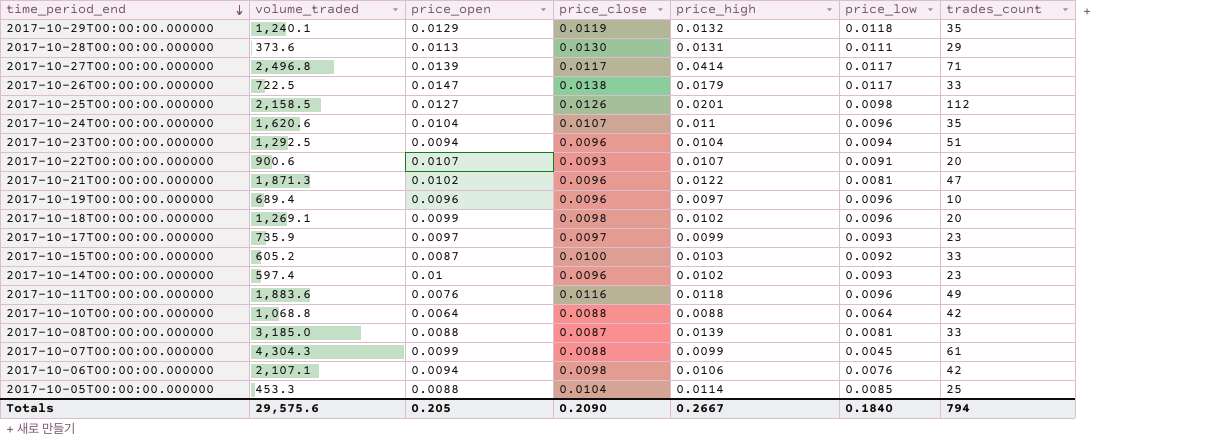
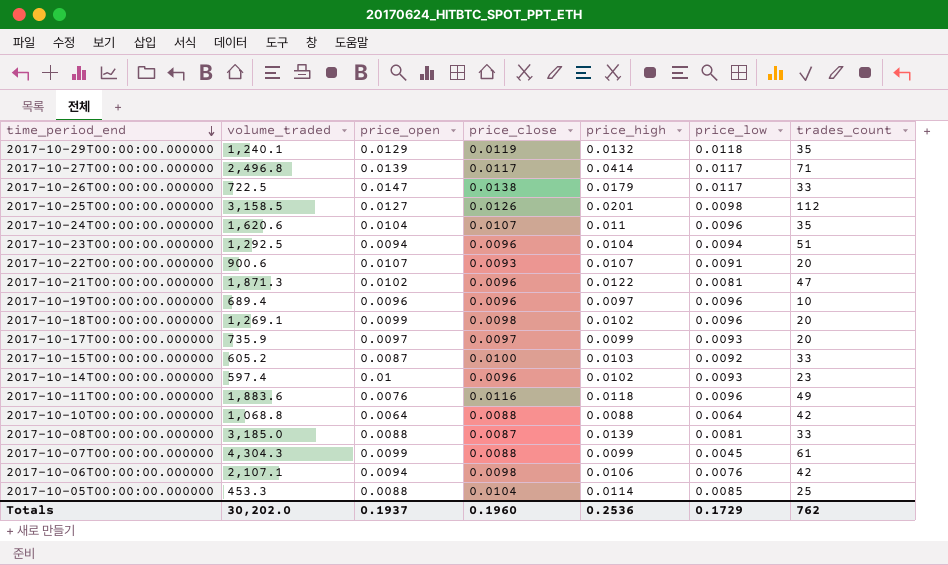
row 2017-10-28T00:00:00.000000: 373.6 | 0.0113 | 0.0130 | 0.0131 | 0.0111 | 29 -> none
2017-10-25T00:00:00.000000 | volume_traded: 2,158.5 -> 3,158.5
2017-10-17T00:00:00.000000 | trades_count: 23 -> 20
Totals | volume_traded: 29,575.6 -> 30,202.0
Totals | price_open: 0.205 -> 0.1937
Totals | price_close: 0.2090 -> 0.1960
Totals | price_high: 0.2667 -> 0.2536
Totals | price_low: 0.1840 -> 0.1729
Totals | trades_count: 794 -> 762

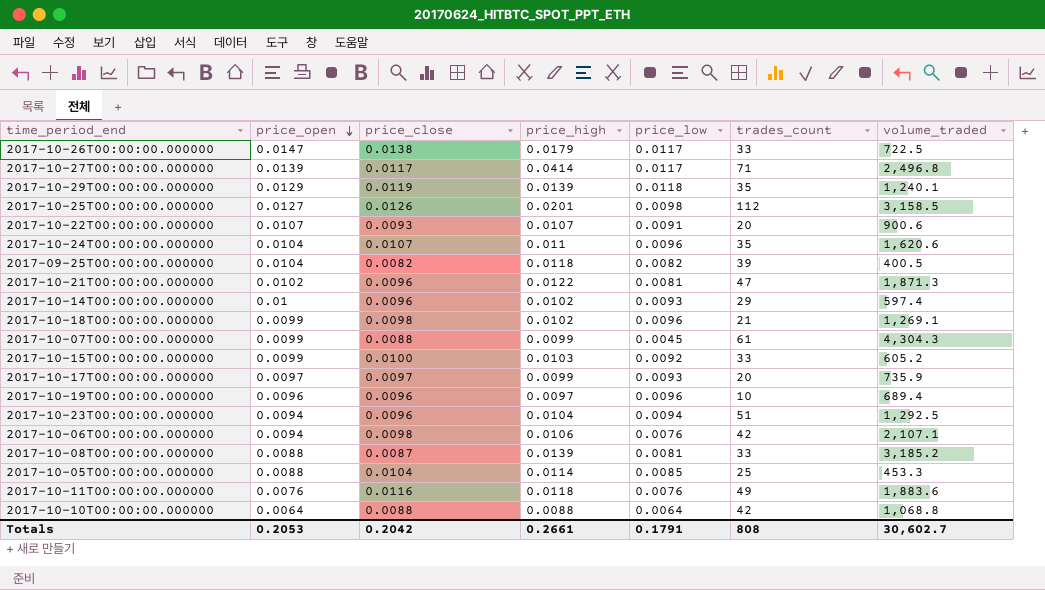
row order: time_period_end descending -> price_open descending
column volume_traded | position: 2 -> 7
2017-10-29T00:00:00.000000 | price_high: 0.0132 -> 0.0139
row 2017-09-25T00:00:00.000000: none -> 0.0104 | 0.0082 | 0.0118 | 0.0082 | 39 | 400.5
2017-10-14T00:00:00.000000 | trades_count: 23 -> 29
2017-10-18T00:00:00.000000 | trades_count: 20 -> 21
2017-10-15T00:00:00.000000 | price_open: 0.0087 -> 0.0099
2017-10-08T00:00:00.000000 | volume_traded: 3,185.0 -> 3,185.2
2017-10-11T00:00:00.000000 | price_low: 0.0096 -> 0.0076
Totals | price_open: 0.1937 -> 0.2053
Totals | price_close: 0.1960 -> 0.2042
Totals | price_high: 0.2536 -> 0.2661
Totals | price_low: 0.1729 -> 0.1791
Totals | trades_count: 762 -> 808
Totals | volume_traded: 30,202.0 -> 30,602.7

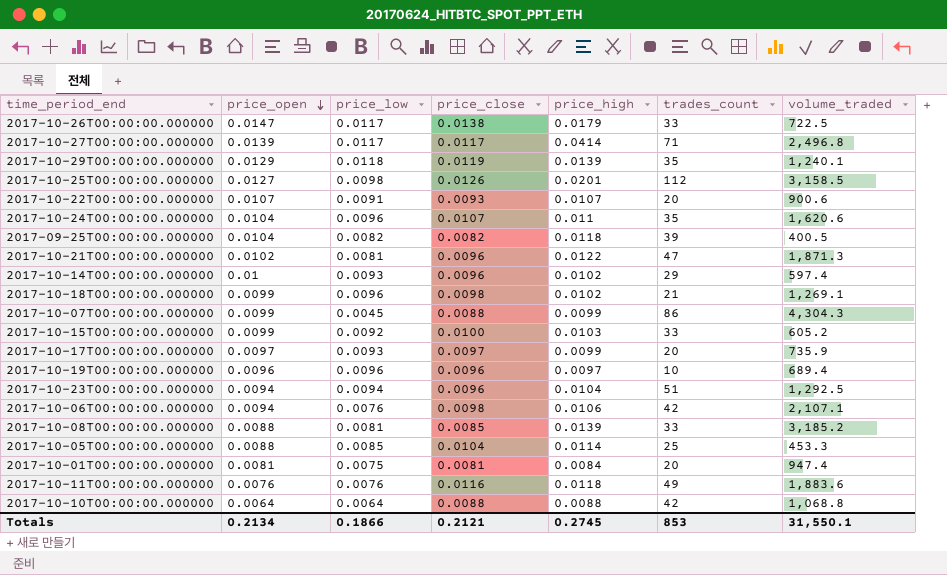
column price_low | position: 5 -> 3
2017-10-07T00:00:00.000000 | trades_count: 61 -> 86
2017-10-08T00:00:00.000000 | price_close: 0.0087 -> 0.0085
row 2017-10-01T00:00:00.000000: none -> 0.0081 | 0.0075 | 0.0081 | 0.0084 | 20 | 947.4
Totals | price_open: 0.2053 -> 0.2134
Totals | price_low: 0.1791 -> 0.1866
Totals | price_close: 0.2042 -> 0.2121
Totals | price_high: 0.2661 -> 0.2745
Totals | trades_count: 808 -> 853
Totals | volume_traded: 30,602.7 -> 31,550.1

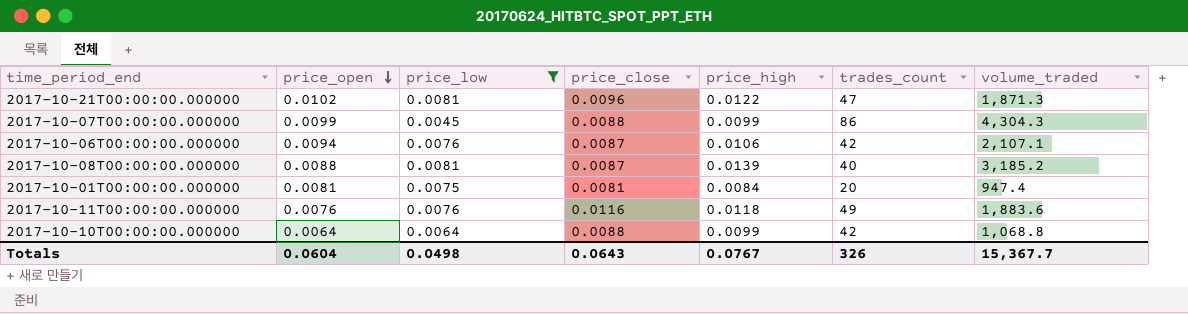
filter: none -> price_low <= 0.0081
2017-10-06T00:00:00.000000 | price_close: 0.0098 -> 0.0087
2017-10-08T00:00:00.000000 | price_close: 0.0085 -> 0.0087
2017-10-08T00:00:00.000000 | trades_count: 33 -> 40
2017-10-10T00:00:00.000000 | price_high: 0.0088 -> 0.0099
Totals | price_open: 0.2134 -> 0.0604
Totals | price_low: 0.1866 -> 0.0498
Totals | price_close: 0.2121 -> 0.0643
Totals | price_high: 0.2745 -> 0.0767
Totals | trades_count: 853 -> 326
Totals | volume_traded: 31,550.1 -> 15,367.7

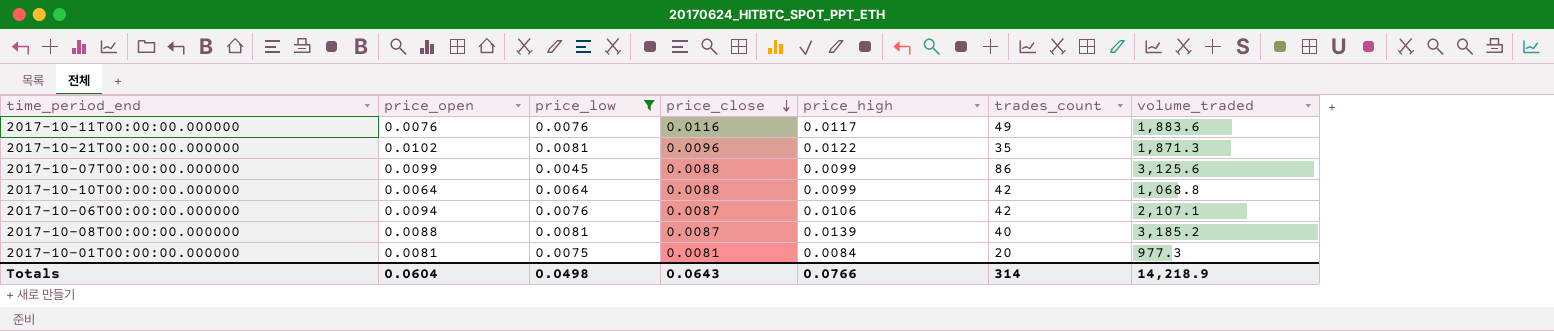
row order: price_open descending -> price_close descending
2017-10-11T00:00:00.000000 | price_high: 0.0118 -> 0.0117
2017-10-21T00:00:00.000000 | trades_count: 47 -> 35
2017-10-07T00:00:00.000000 | volume_traded: 4,304.3 -> 3,125.6
2017-10-01T00:00:00.000000 | volume_traded: 947.4 -> 977.3
Totals | price_high: 0.0767 -> 0.0766
Totals | trades_count: 326 -> 314
Totals | volume_traded: 15,367.7 -> 14,218.9

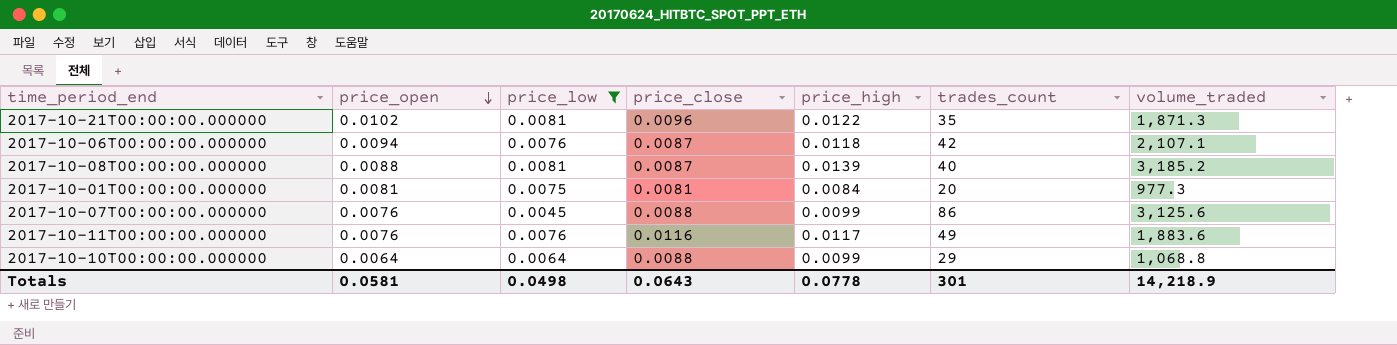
row order: price_close descending -> price_open descending
2017-10-06T00:00:00.000000 | price_high: 0.0106 -> 0.0118
2017-10-07T00:00:00.000000 | price_open: 0.0099 -> 0.0076
2017-10-10T00:00:00.000000 | trades_count: 42 -> 29
Totals | price_open: 0.0604 -> 0.0581
Totals | price_high: 0.0766 -> 0.0778
Totals | trades_count: 314 -> 301

